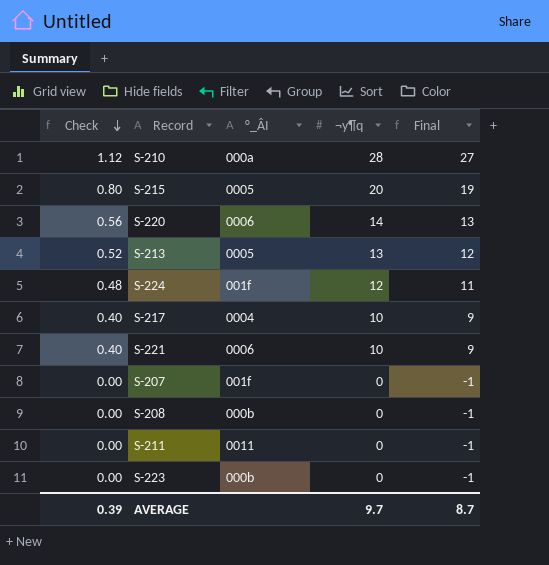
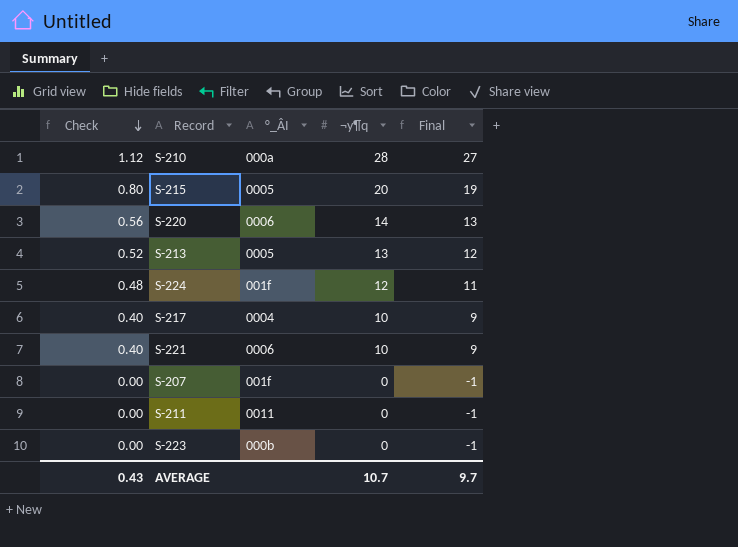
row S-208: 0.00 | 000b | 0 | -1 -> none
AVERAGE | Check: 0.39 -> 0.43
AVERAGE | ¬y¶q: 9.7 -> 10.7
AVERAGE | Final: 8.7 -> 9.7

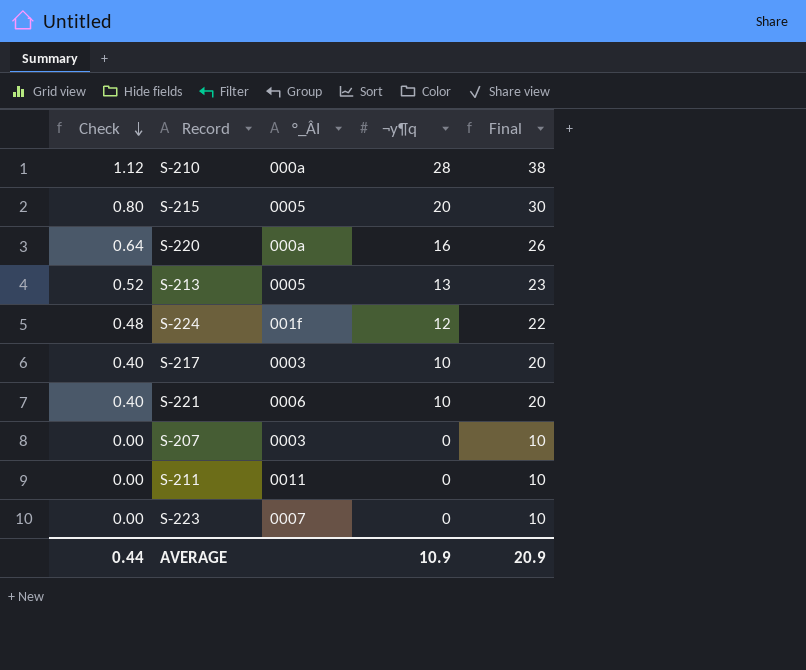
column Final | formula: [¬y¶q] - 1 -> [¬y¶q] + 10
S-220 | Check: 0.56 -> 0.64
S-220 | °_ÂI: 0006 -> 000a
S-220 | ¬y¶q: 14 -> 16
S-217 | °_ÂI: 0004 -> 0003
S-207 | °_ÂI: 001f -> 0003
S-223 | °_ÂI: 000b -> 0007
AVERAGE | Check: 0.43 -> 0.44
AVERAGE | ¬y¶q: 10.7 -> 10.9
AVERAGE | Final: 9.7 -> 20.9

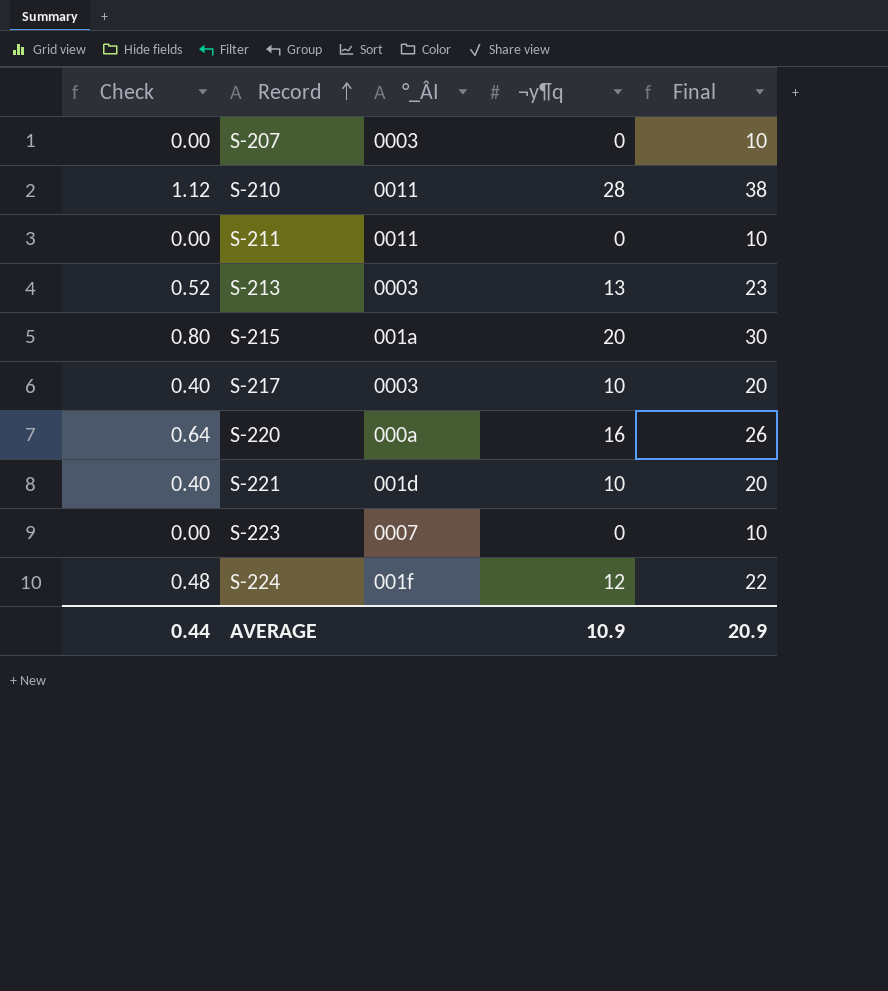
row order: Check descending -> Record ascending
S-210 | °_ÂI: 000a -> 0011
S-213 | °_ÂI: 0005 -> 0003
S-215 | °_ÂI: 0005 -> 001a
S-221 | °_ÂI: 0006 -> 001d

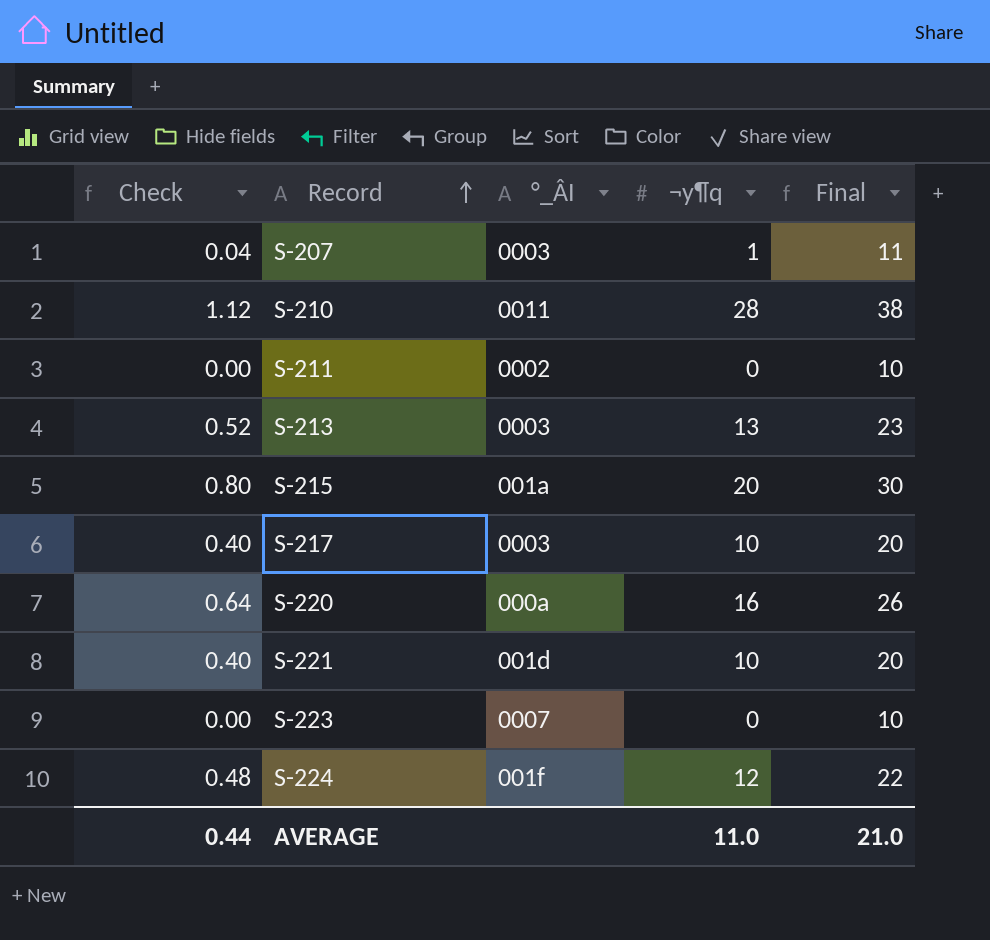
S-207 | Check: 0.00 -> 0.04
S-207 | ¬y¶q: 0 -> 1
S-207 | Final: 10 -> 11
S-211 | °_ÂI: 0011 -> 0002
AVERAGE | ¬y¶q: 10.9 -> 11.0
AVERAGE | Final: 20.9 -> 21.0

